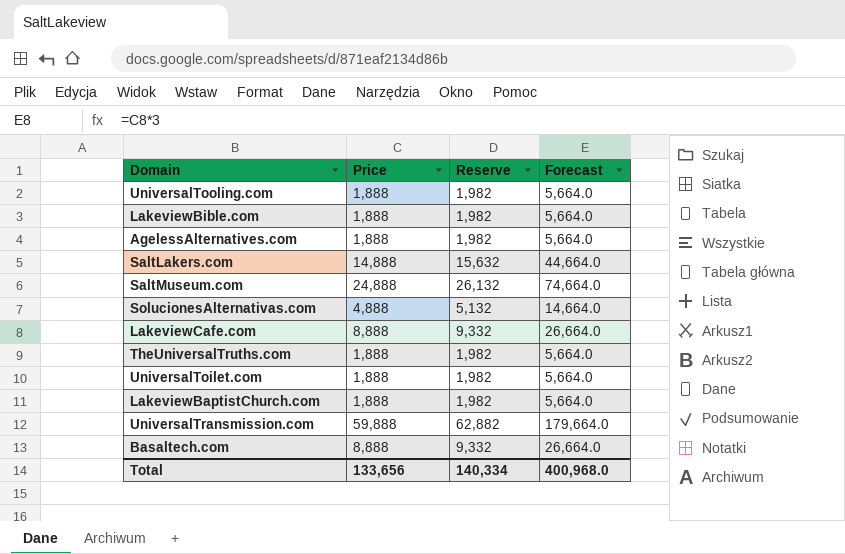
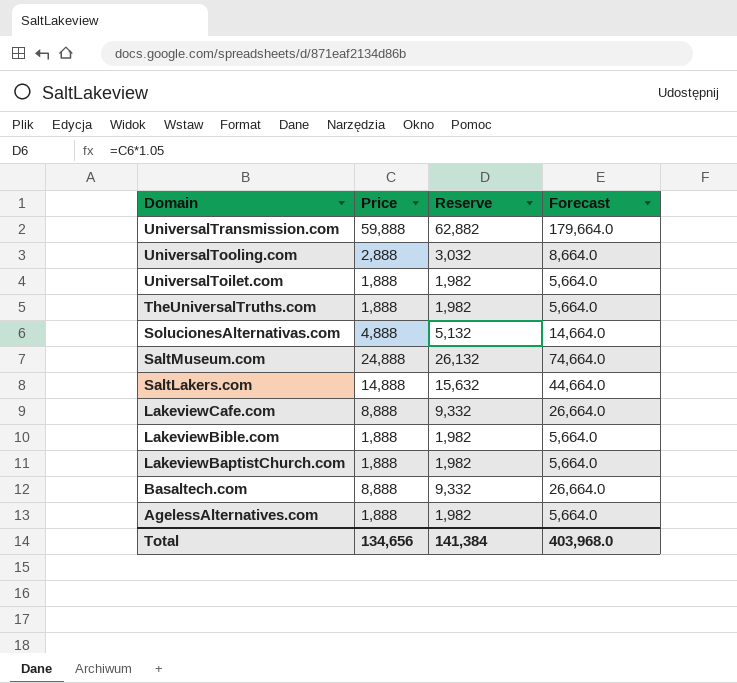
row order: none -> Domain descending
UniversalTooling.com | Price: 1,888 -> 2,888
UniversalTooling.com | Reserve: 1,982 -> 3,032
UniversalTooling.com | Forecast: 5,664.0 -> 8,664.0
Total | Price: 133,656 -> 134,656
Total | Reserve: 140,334 -> 141,384
Total | Forecast: 400,968.0 -> 403,968.0

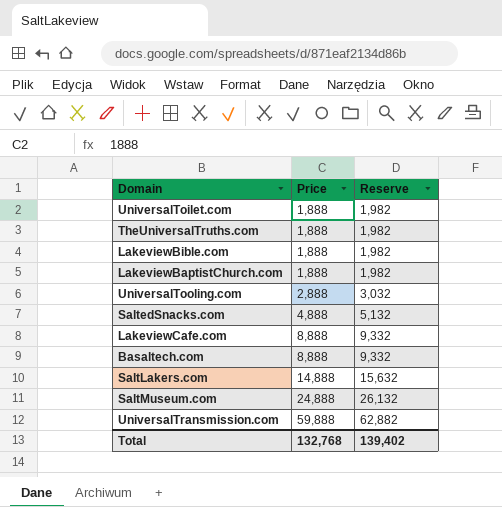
row order: Domain descending -> Price ascending
column Forecast | formula: [Price] * 3 -> none
row SolucionesAlternativas.com: 4,888 | 5,132 | 14,664.0 -> none
row AgelessAlternatives.com: 1,888 | 1,982 | 5,664.0 -> none
row SaltedSnacks.com: none -> 4,888 | 5,132
Total | Price: 134,656 -> 132,768
Total | Reserve: 141,384 -> 139,402

